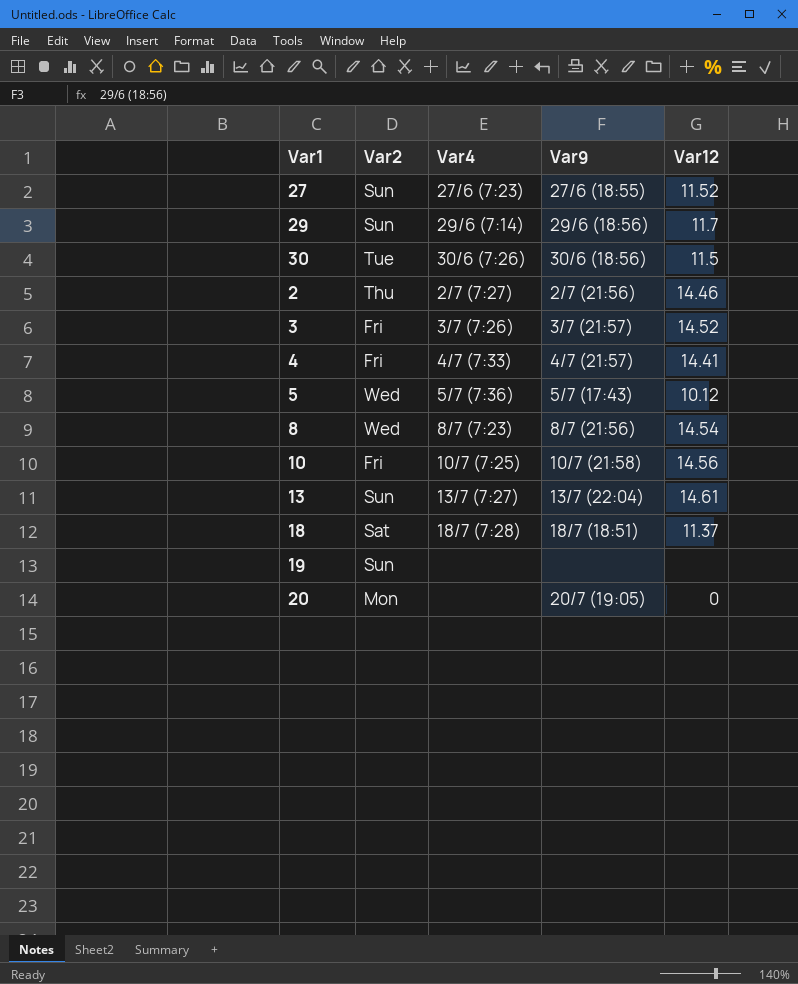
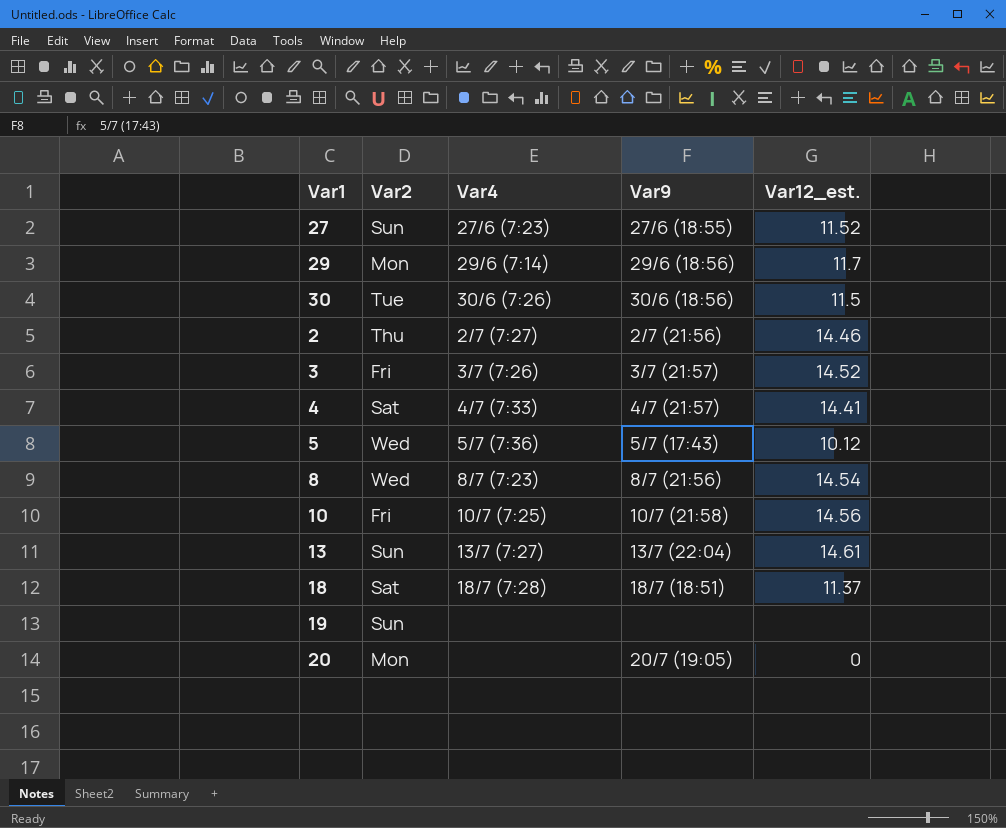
column name: Var12 -> Var12_est.
29 | Var2: Sun -> Mon
4 | Var2: Fri -> Sat

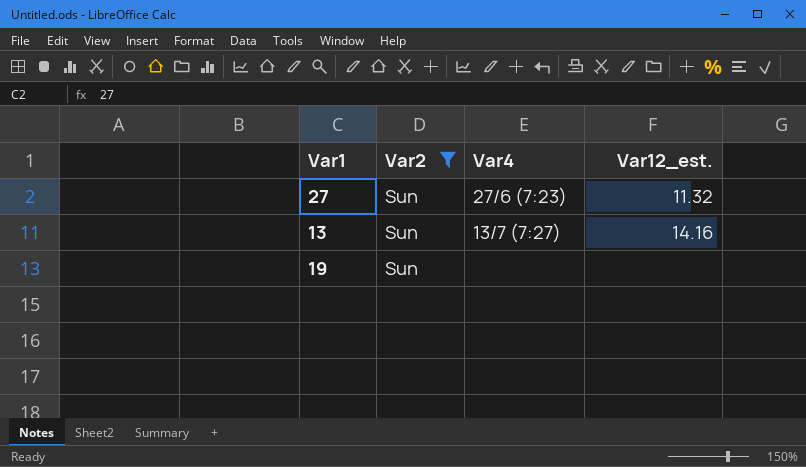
filter: none -> Var2 = Sun
column Var9 | position: 4 -> none
27 | Var12_est.: 11.52 -> 11.32
13 | Var12_est.: 14.61 -> 14.16

